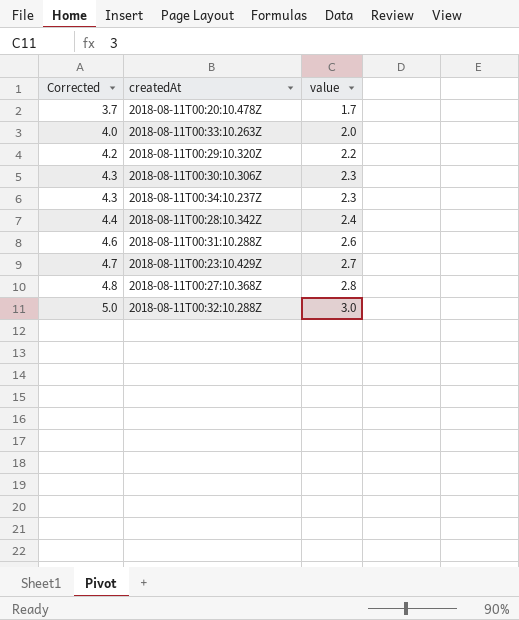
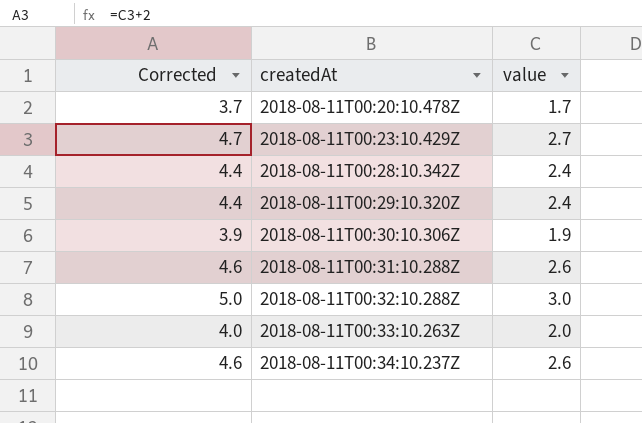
row order: Corrected ascending -> createdAt ascending
row 2018-08-11T00:27:10.368Z: 4.8 | 2.8 -> none
2018-08-11T00:29:10.320Z | Corrected: 4.2 -> 4.4
2018-08-11T00:29:10.320Z | value: 2.2 -> 2.4
2018-08-11T00:30:10.306Z | Corrected: 4.3 -> 3.9
2018-08-11T00:30:10.306Z | value: 2.3 -> 1.9
2018-08-11T00:34:10.237Z | Corrected: 4.3 -> 4.6
2018-08-11T00:34:10.237Z | value: 2.3 -> 2.6

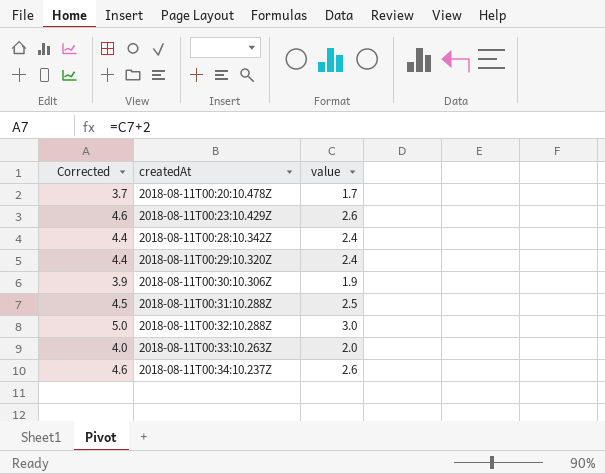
2018-08-11T00:23:10.429Z | Corrected: 4.7 -> 4.6
2018-08-11T00:23:10.429Z | value: 2.7 -> 2.6
2018-08-11T00:31:10.288Z | Corrected: 4.6 -> 4.5
2018-08-11T00:31:10.288Z | value: 2.6 -> 2.5

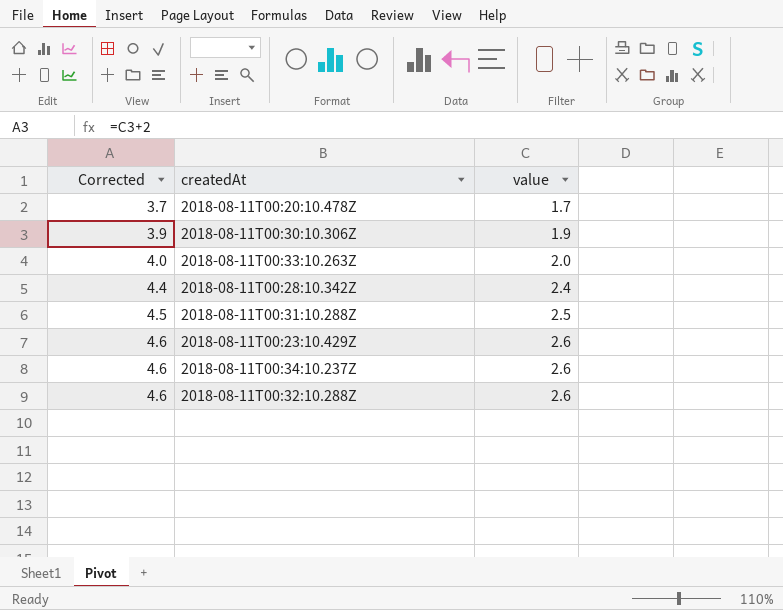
row order: createdAt ascending -> Corrected ascending
row 2018-08-11T00:29:10.320Z: 4.4 | 2.4 -> none
2018-08-11T00:32:10.288Z | Corrected: 5.0 -> 4.6
2018-08-11T00:32:10.288Z | value: 3.0 -> 2.6

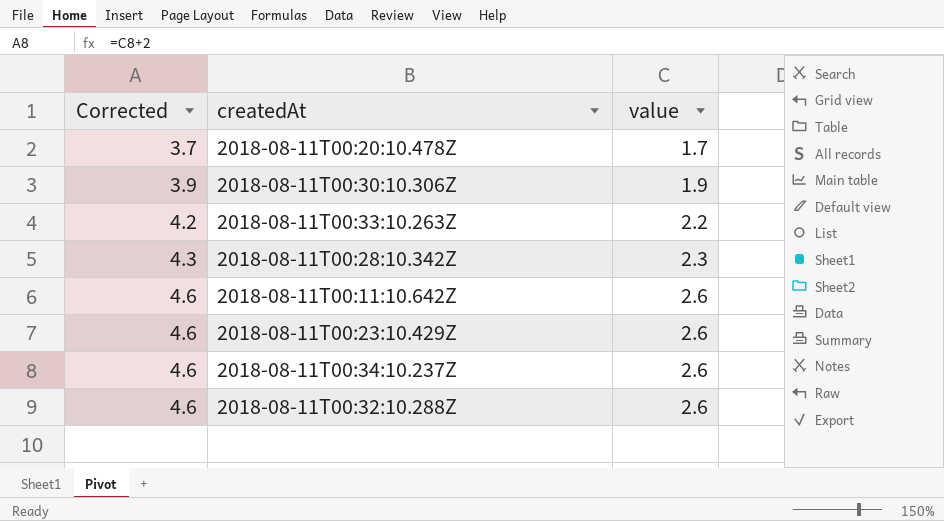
row 2018-08-11T00:31:10.288Z: 4.5 | 2.5 -> none
2018-08-11T00:33:10.263Z | Corrected: 4.0 -> 4.2
2018-08-11T00:33:10.263Z | value: 2.0 -> 2.2
2018-08-11T00:28:10.342Z | Corrected: 4.4 -> 4.3
2018-08-11T00:28:10.342Z | value: 2.4 -> 2.3
row 2018-08-11T00:11:10.642Z: none -> 4.6 | 2.6

